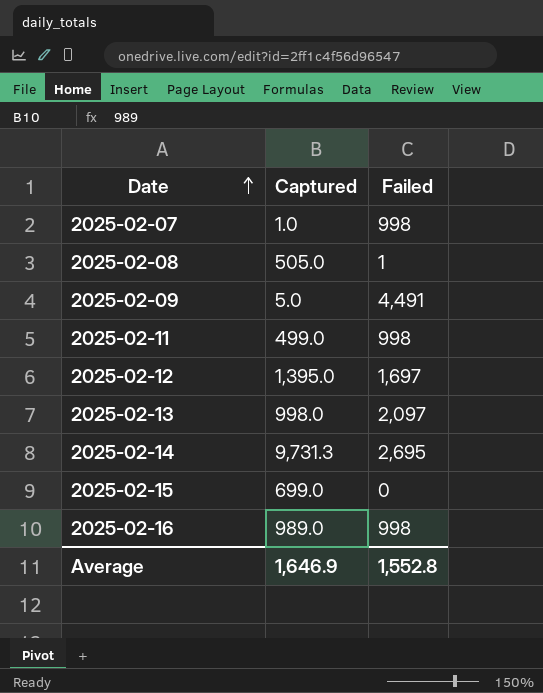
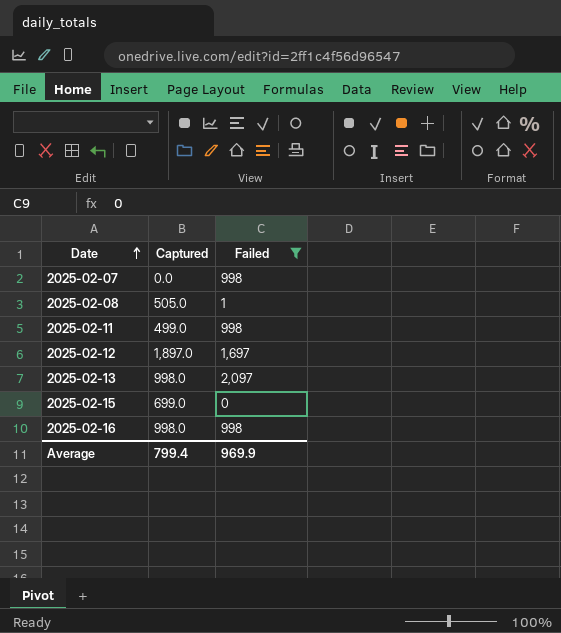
filter: none -> Failed <= 2,097
2025-02-07 | Captured: 1.0 -> 0.0
2025-02-12 | Captured: 1,395.0 -> 1,897.0
2025-02-16 | Captured: 989.0 -> 998.0
Average | Captured: 1,646.9 -> 799.4
Average | Failed: 1,552.8 -> 969.9

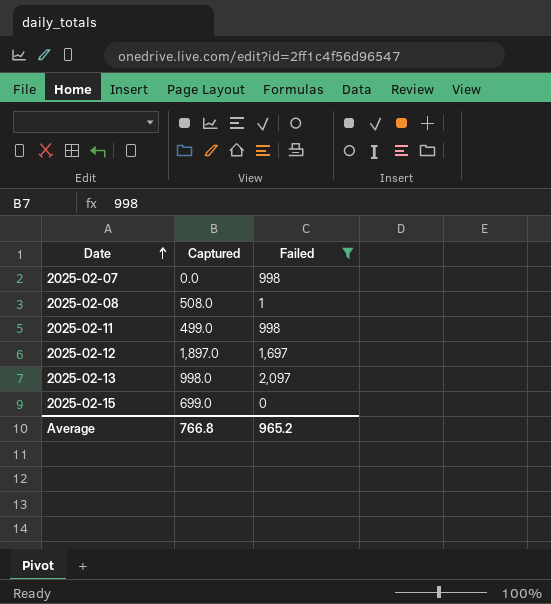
row 2025-02-16: 998.0 | 998 -> none
2025-02-08 | Captured: 505.0 -> 508.0
Average | Captured: 799.4 -> 766.8
Average | Failed: 969.9 -> 965.2

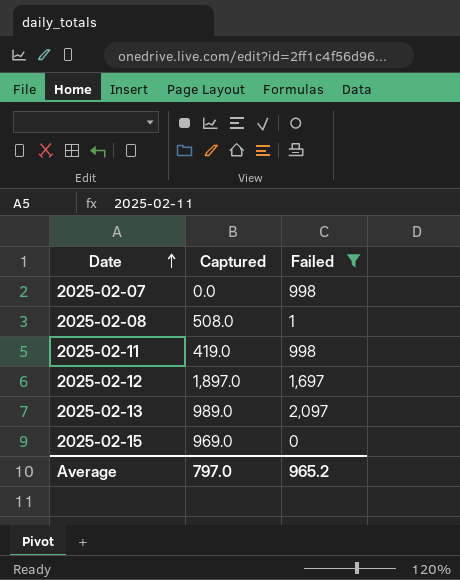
2025-02-11 | Captured: 499.0 -> 419.0
2025-02-13 | Captured: 998.0 -> 989.0
2025-02-15 | Captured: 699.0 -> 969.0
Average | Captured: 766.8 -> 797.0

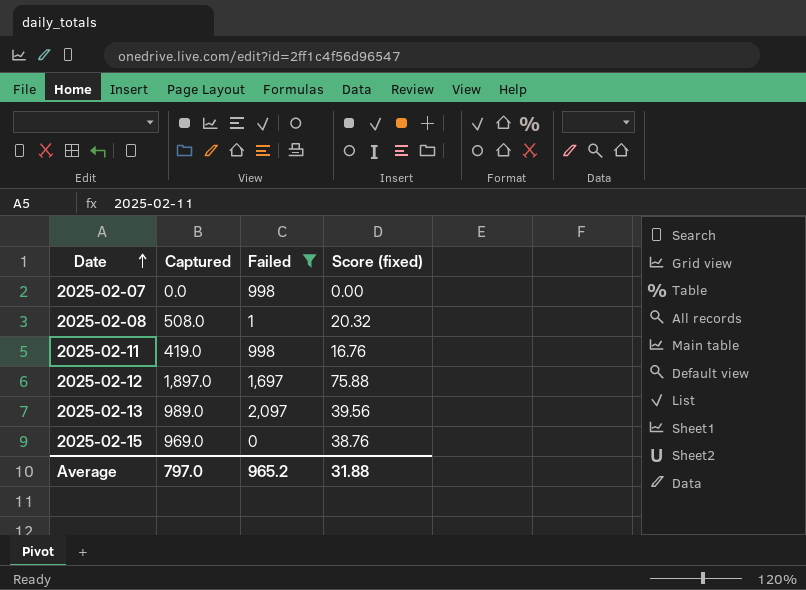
column Score (fixed) | formula: none -> [Captured] * 0.04

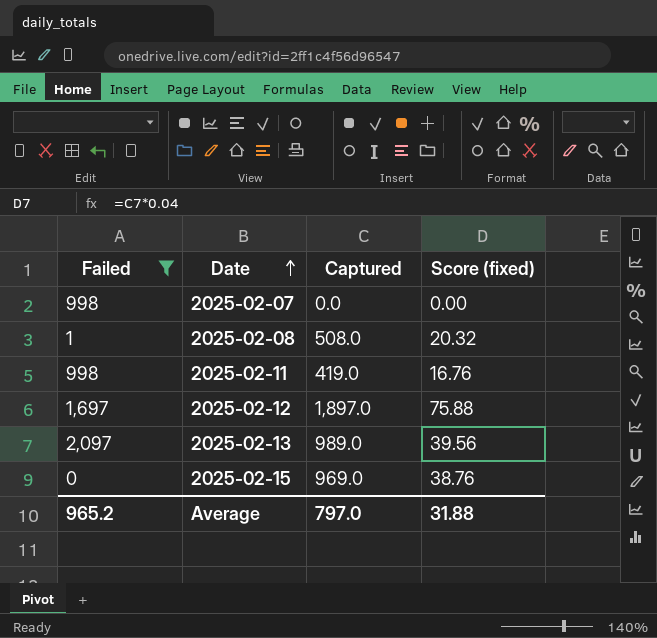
column Failed | position: 3 -> 1

